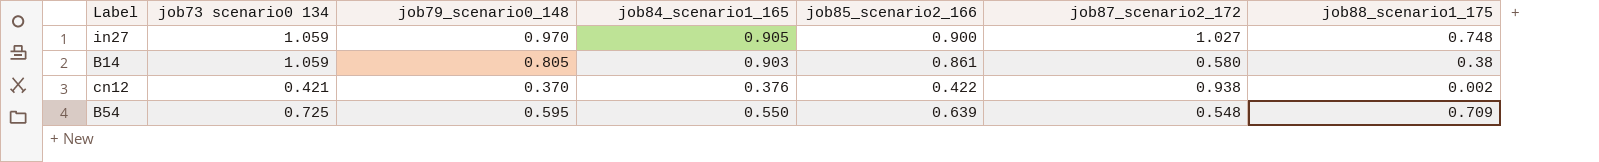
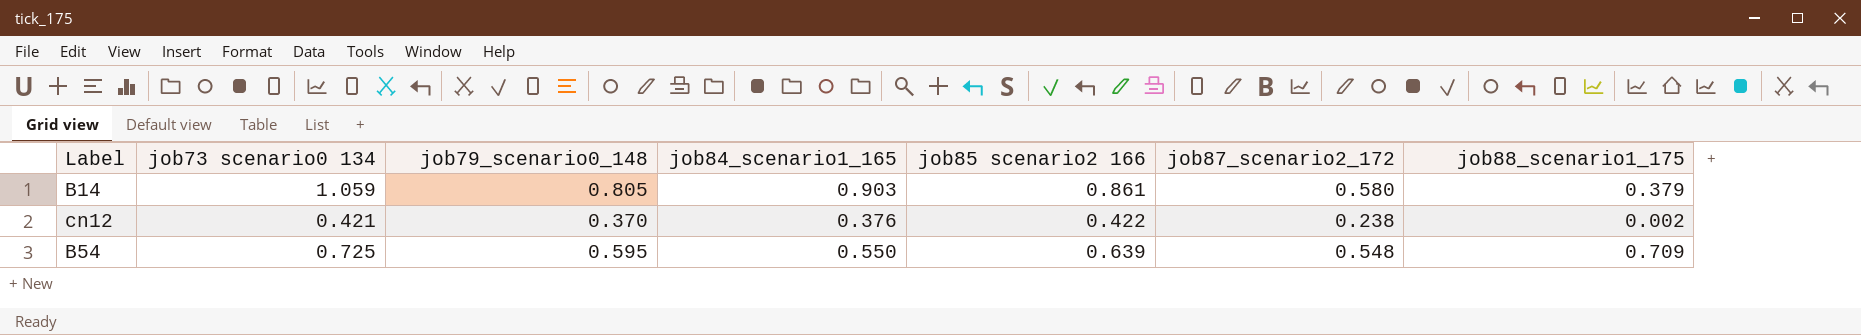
column name: job85_scenario2_166 -> job85 scenario2 166
row in27: 1.059 | 0.970 | 0.905 | 0.900 | 1.027 | 0.748 -> none
B14 | job88_scenario1_175: 0.38 -> 0.379
cn12 | job87_scenario2_172: 0.938 -> 0.238

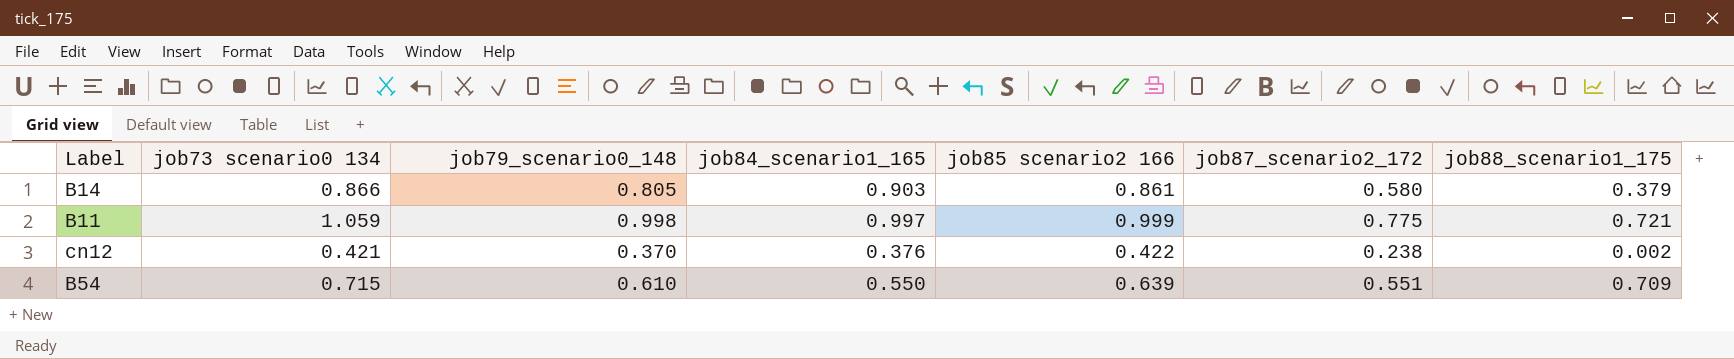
B14 | job73 scenario0 134: 1.059 -> 0.866
row B11: none -> 1.059 | 0.998 | 0.997 | 0.999 | 0.775 | 0.721
B54 | job73 scenario0 134: 0.725 -> 0.715
B54 | job79_scenario0_148: 0.595 -> 0.610
B54 | job87_scenario2_172: 0.548 -> 0.551

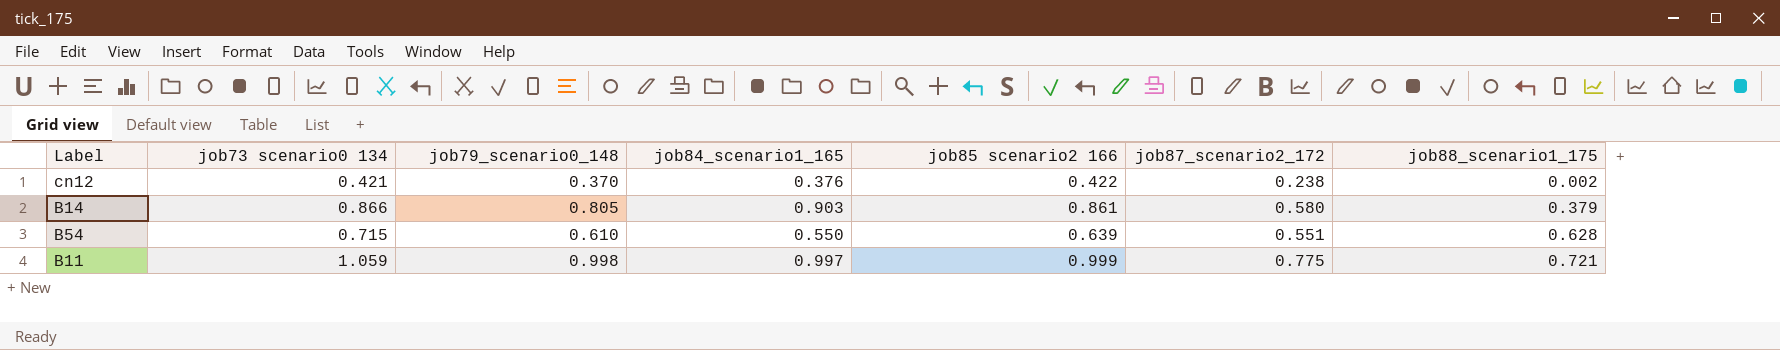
row order: none -> job88_scenario1_175 ascending
B54 | job88_scenario1_175: 0.709 -> 0.628

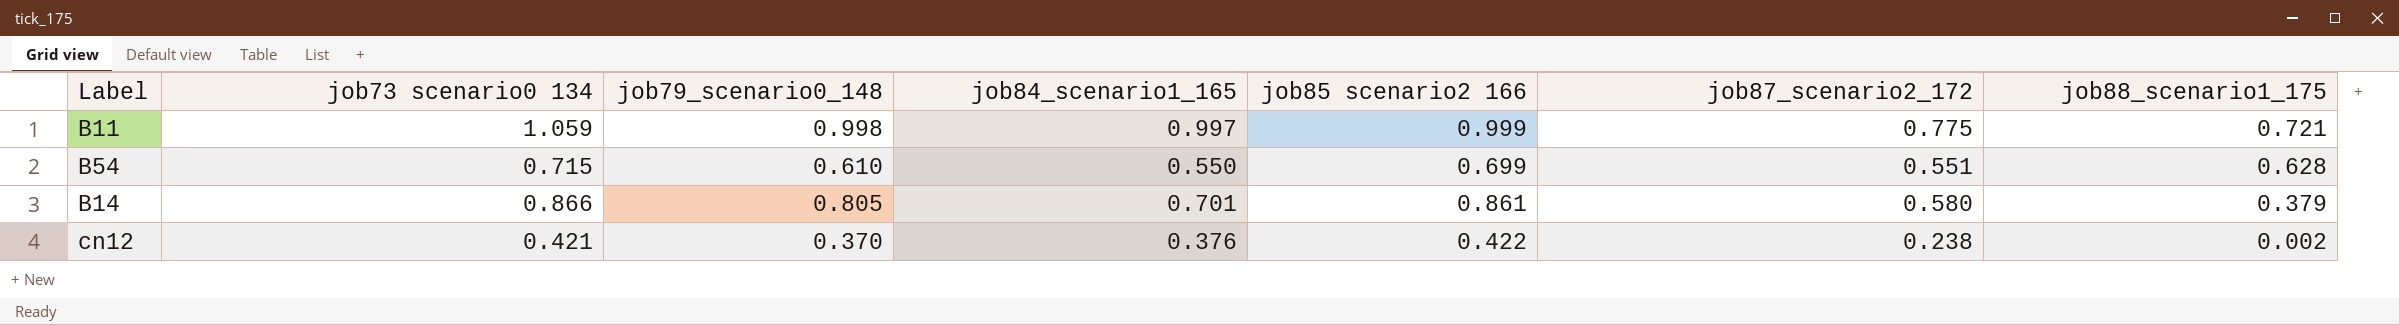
row order: job88_scenario1_175 ascending -> job88_scenario1_175 descending
B54 | job85 scenario2 166: 0.639 -> 0.699
B14 | job84_scenario1_165: 0.903 -> 0.701

